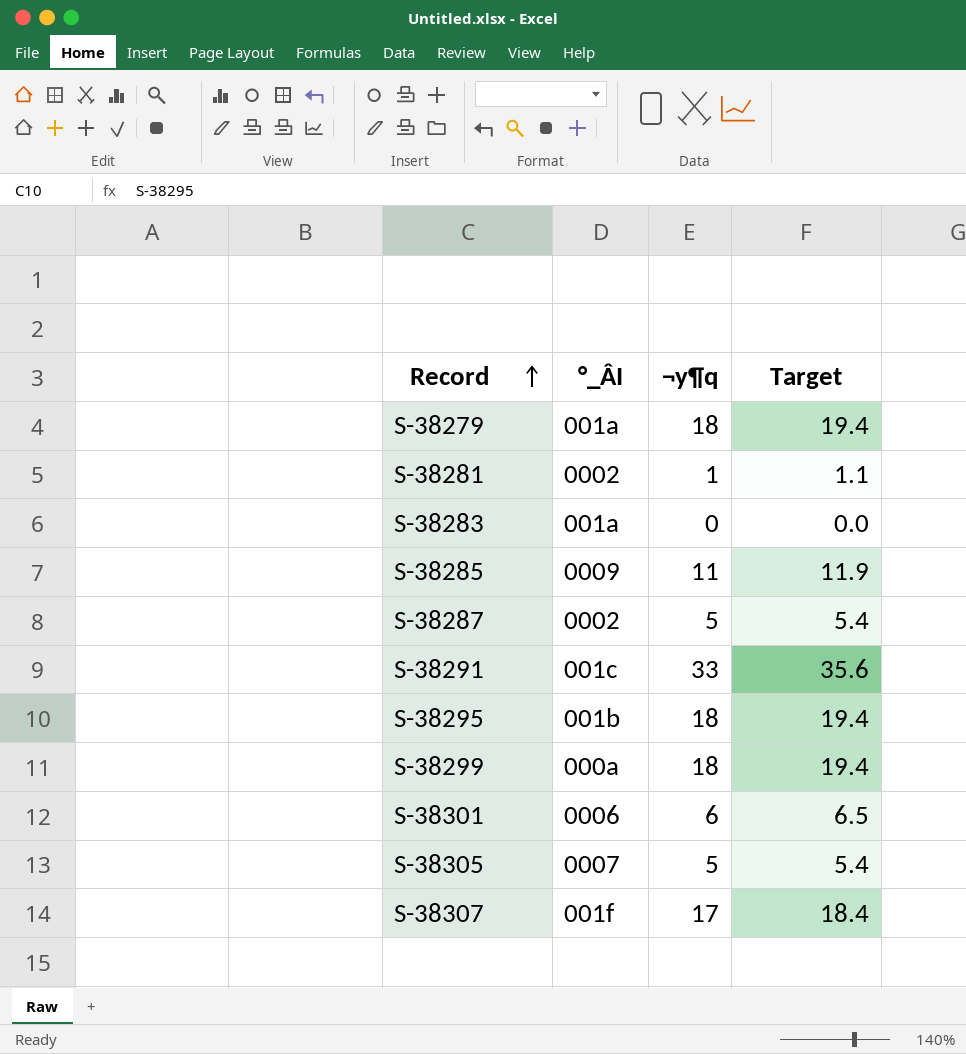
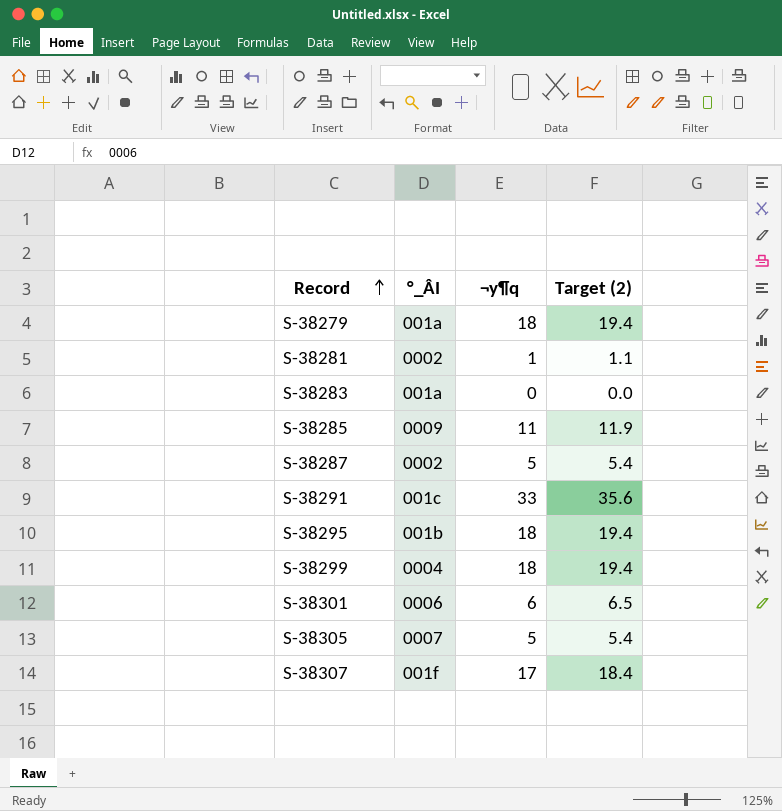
column name: Target -> Target (2)
S-38299 | °_ÂI: 000a -> 0004

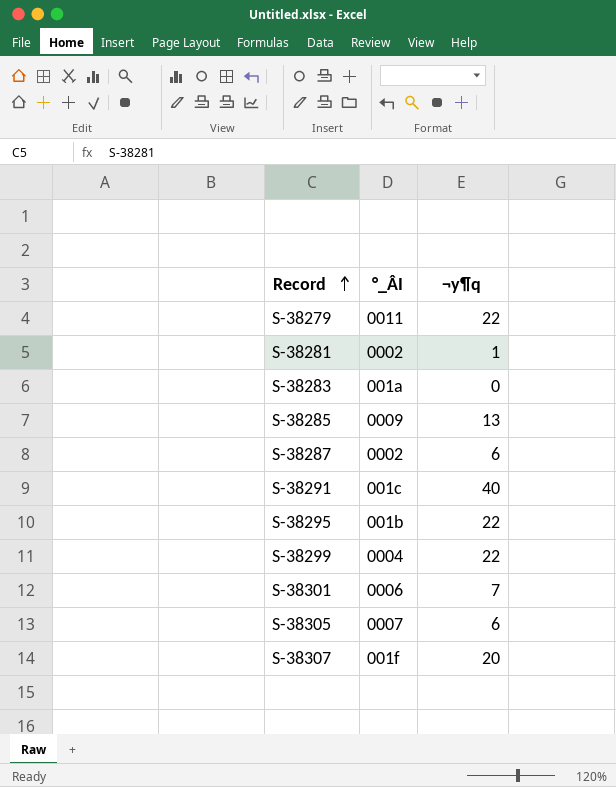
column Target (2) | formula: [¬y¶q] * 1.08 -> none
S-38279 | °_ÂI: 001a -> 0011
S-38279 | ¬y¶q: 18 -> 22
S-38285 | ¬y¶q: 11 -> 13
S-38287 | ¬y¶q: 5 -> 6
S-38291 | ¬y¶q: 33 -> 40
S-38295 | ¬y¶q: 18 -> 22
S-38299 | ¬y¶q: 18 -> 22
S-38301 | ¬y¶q: 6 -> 7
S-38305 | ¬y¶q: 5 -> 6
S-38307 | ¬y¶q: 17 -> 20

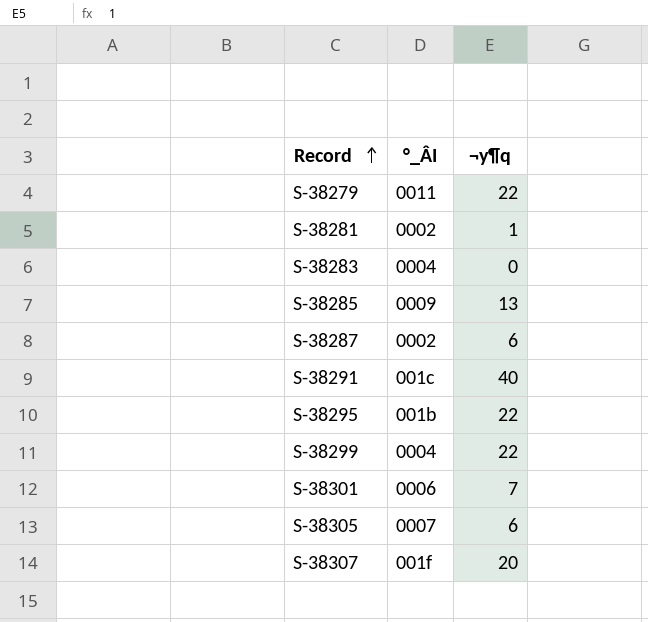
S-38283 | °_ÂI: 001a -> 0004

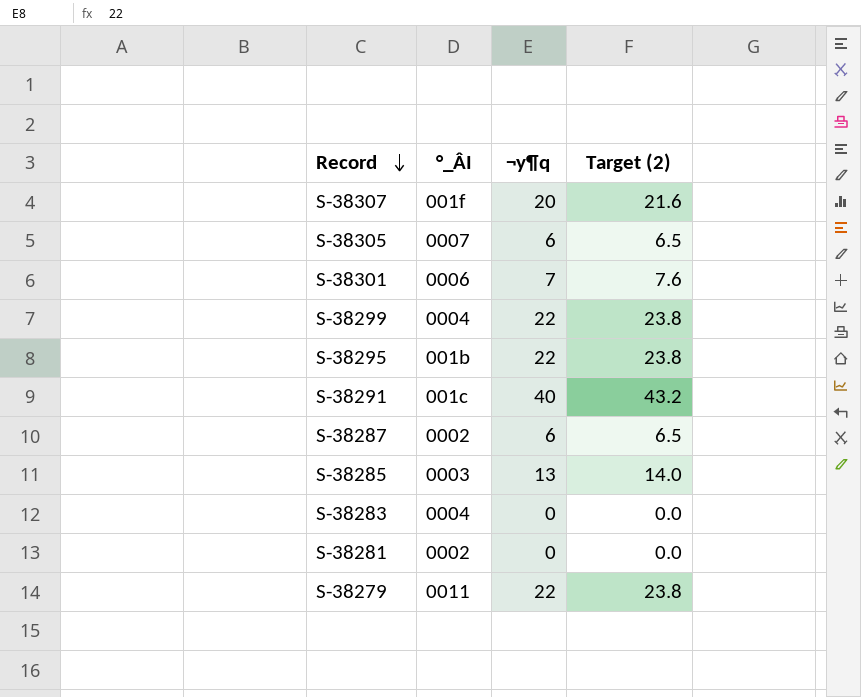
row order: Record ascending -> Record descending
column Target (2) | formula: none -> [¬y¶q] * 1.08
S-38285 | °_ÂI: 0009 -> 0003
S-38281 | ¬y¶q: 1 -> 0

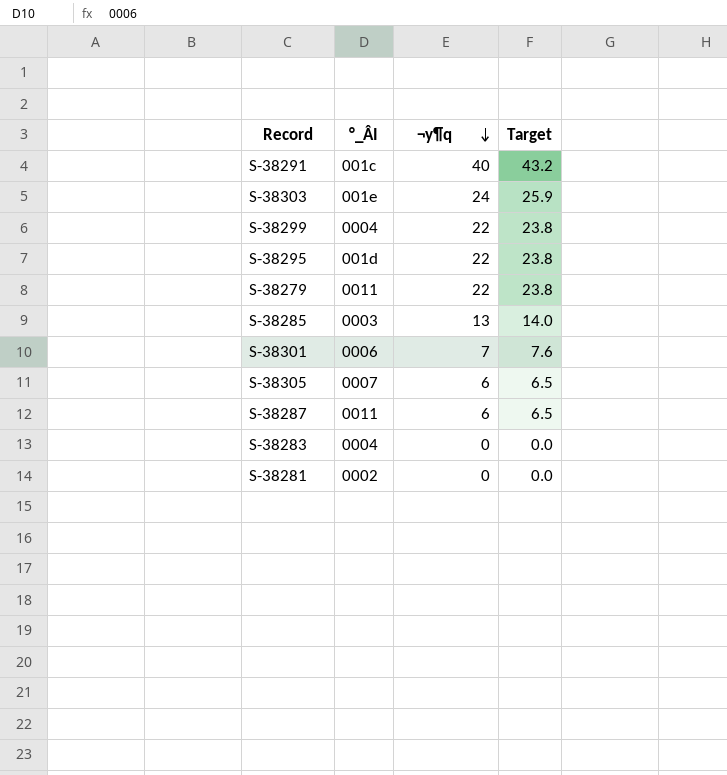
row order: Record descending -> ¬y¶q descending
column name: Target (2) -> Target
row S-38307: 001f | 20 | 21.6 -> none
row S-38303: none -> 001e | 24 | 25.9
S-38295 | °_ÂI: 001b -> 001d
S-38287 | °_ÂI: 0002 -> 0011

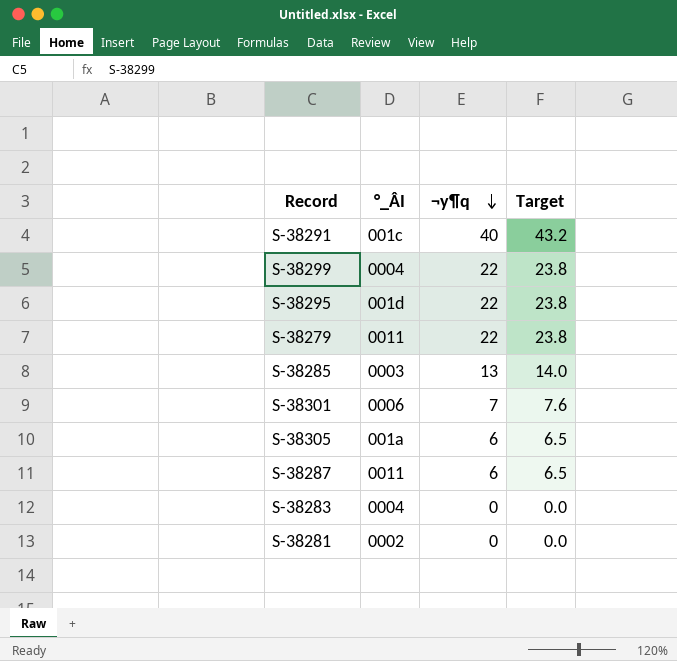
row S-38303: 001e | 24 | 25.9 -> none
S-38305 | °_ÂI: 0007 -> 001a

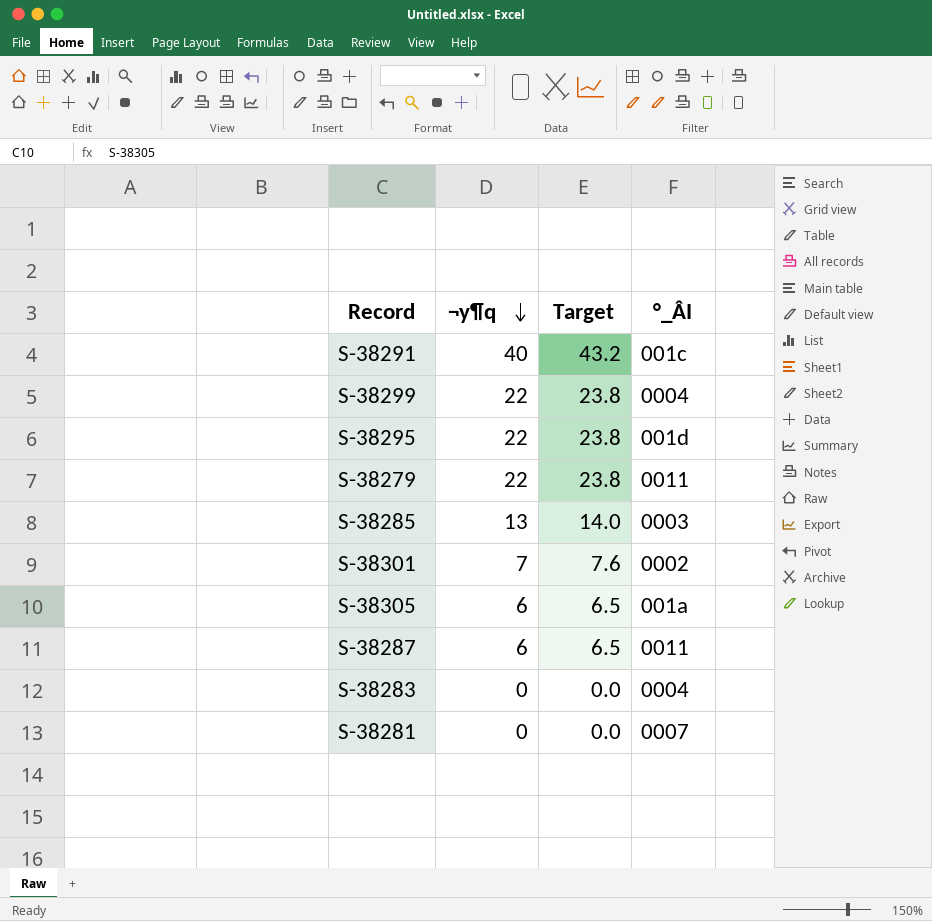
column °_ÂI | position: 2 -> 4
S-38301 | °_ÂI: 0006 -> 0002
S-38281 | °_ÂI: 0002 -> 0007

